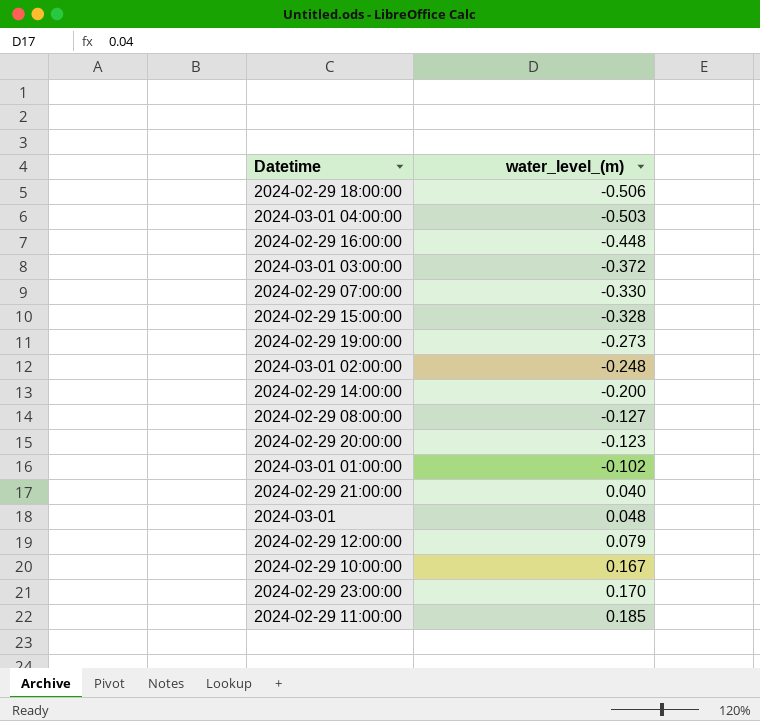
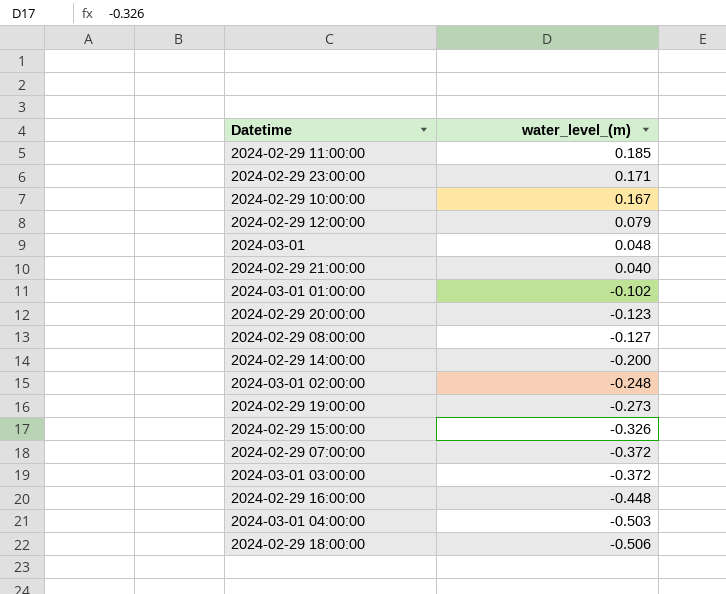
row order: water_level_(m) ascending -> water_level_(m) descending
2024-02-29 23:00:00 | water_level_(m): 0.170 -> 0.171
2024-02-29 15:00:00 | water_level_(m): -0.328 -> -0.326
2024-02-29 07:00:00 | water_level_(m): -0.330 -> -0.372

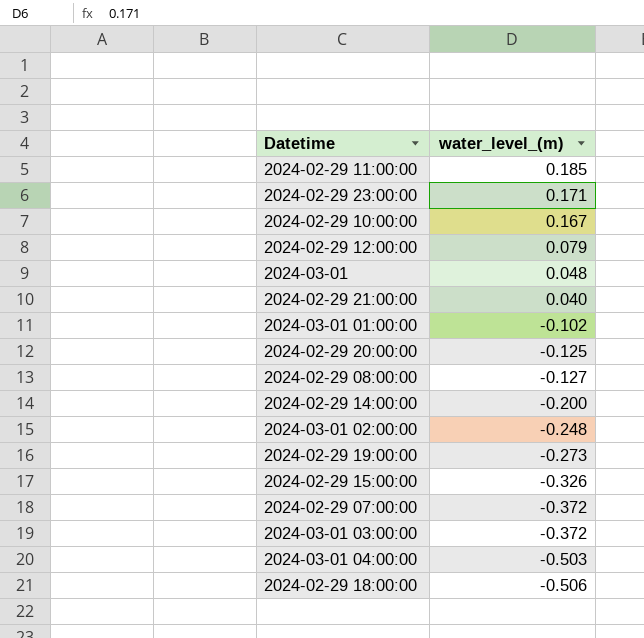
row 2024-02-29 16:00:00: -0.448 -> none
2024-02-29 20:00:00 | water_level_(m): -0.123 -> -0.125

